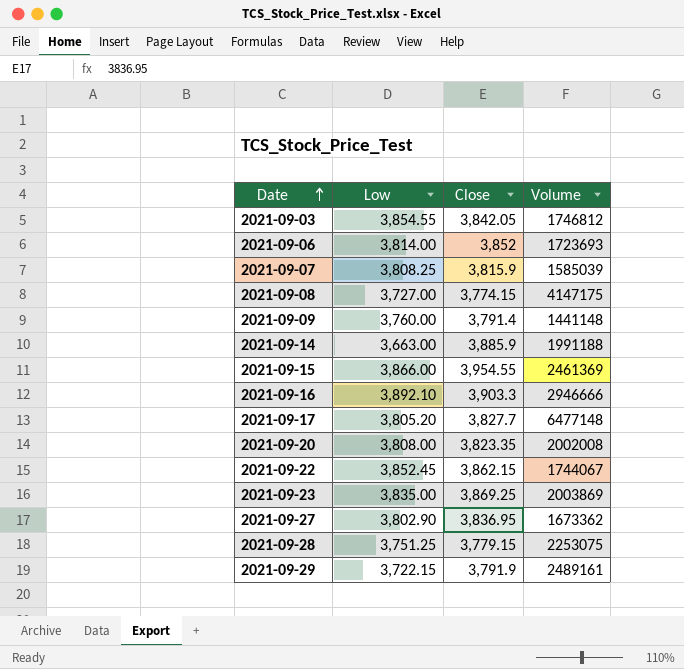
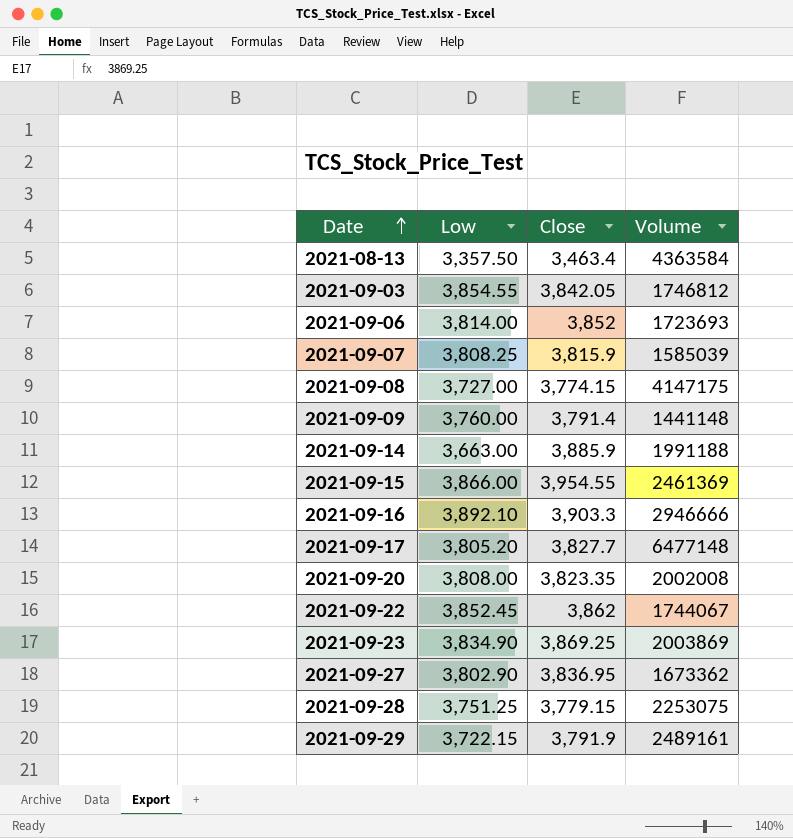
row 2021-08-13: none -> 3,357.50 | 3,463.4 | 4363584
2021-09-22 | Close: 3,862.15 -> 3,862
2021-09-23 | Low: 3,835.00 -> 3,834.90

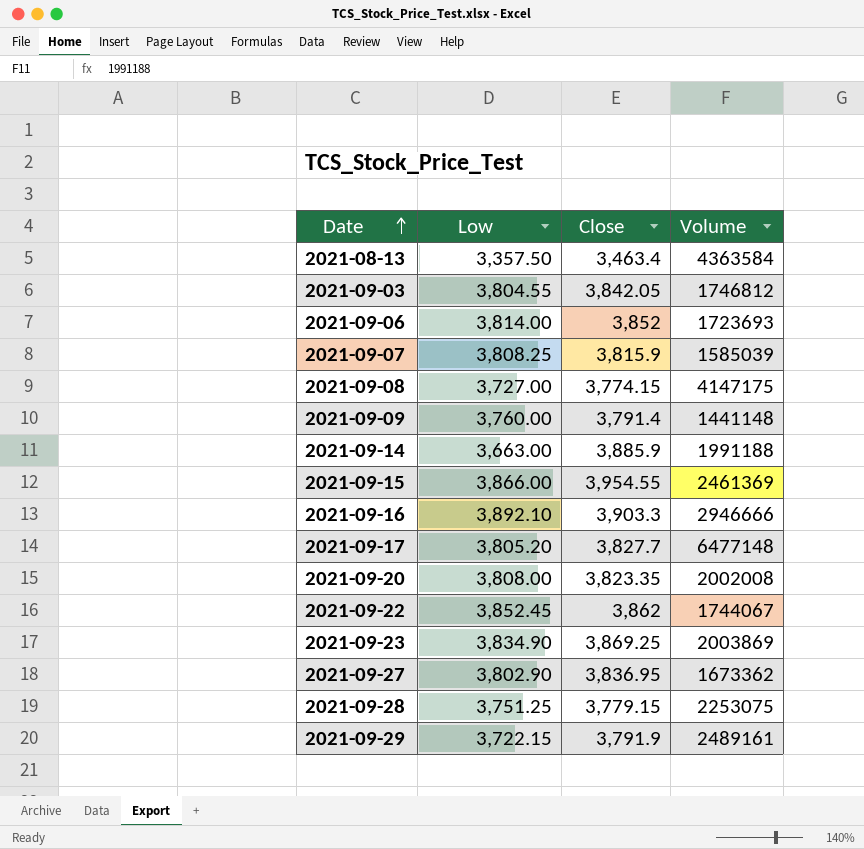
2021-09-03 | Low: 3,854.55 -> 3,804.55

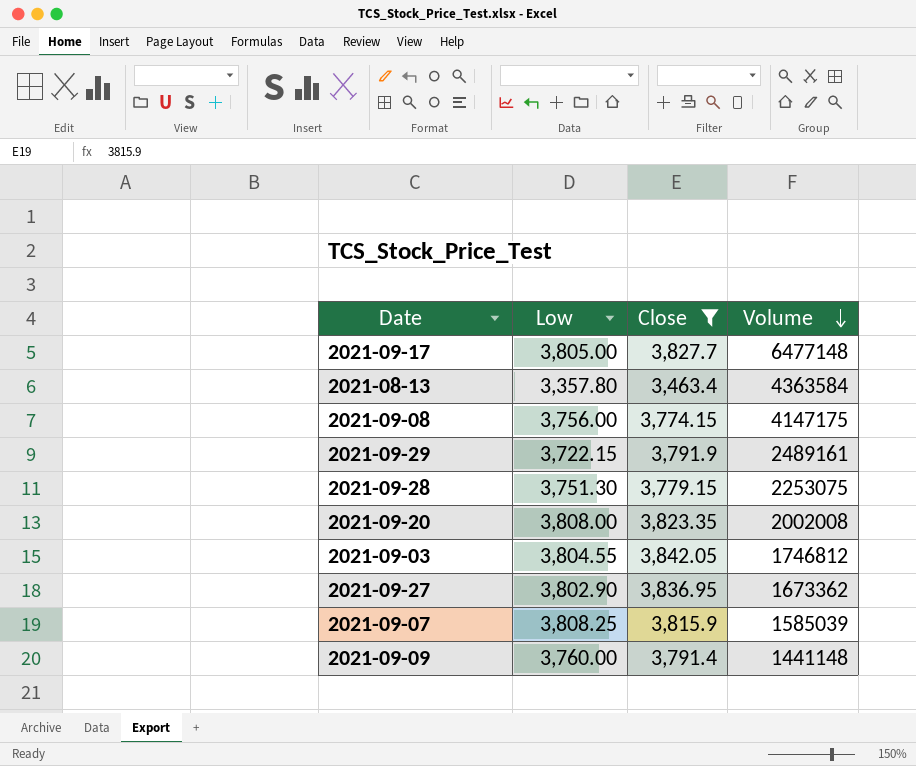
filter: none -> Close <= 3,842.05
row order: Date ascending -> Volume descending
2021-09-17 | Low: 3,805.20 -> 3,805.00
2021-08-13 | Low: 3,357.50 -> 3,357.80
2021-09-08 | Low: 3,727.00 -> 3,756.00
2021-09-28 | Low: 3,751.25 -> 3,751.30

